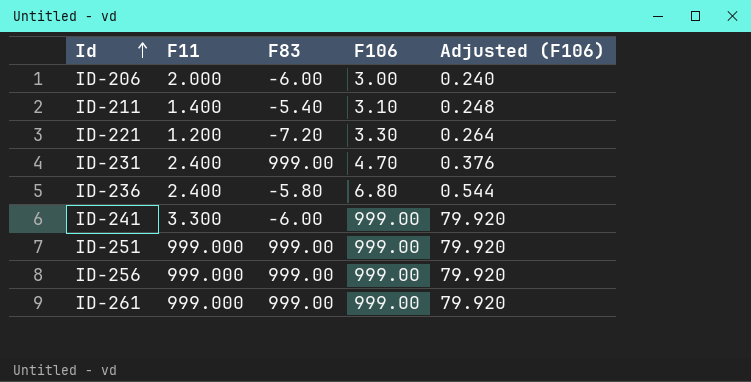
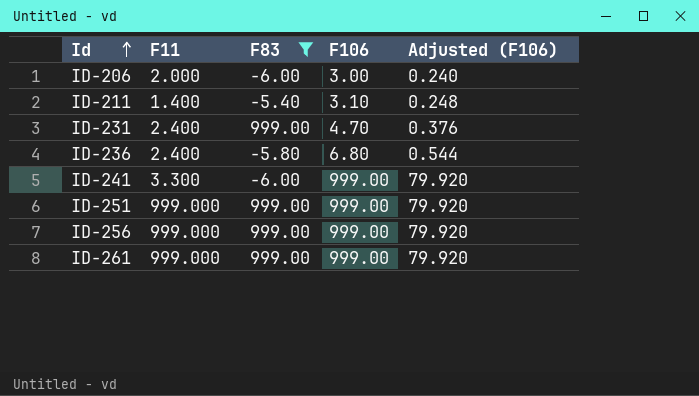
filter: none -> F83 != -7.20

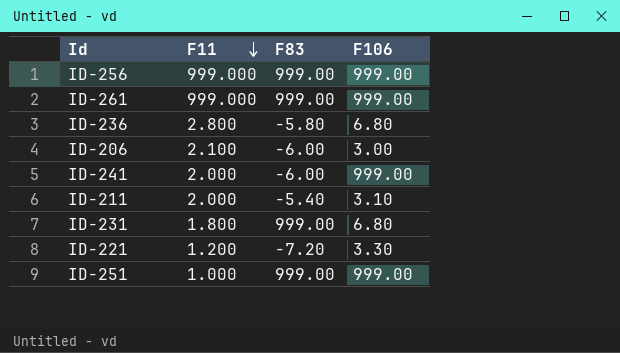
filter: F83 != -7.20 -> none
row order: Id ascending -> F11 descending
column Adjusted (F106) | formula: [F106] * 0.08 -> none
ID-236 | F11: 2.400 -> 2.800
ID-206 | F11: 2.000 -> 2.100
ID-241 | F11: 3.300 -> 2.000
ID-211 | F11: 1.400 -> 2.000
ID-231 | F11: 2.400 -> 1.800
ID-231 | F106: 4.70 -> 6.80
ID-251 | F11: 999.000 -> 1.000

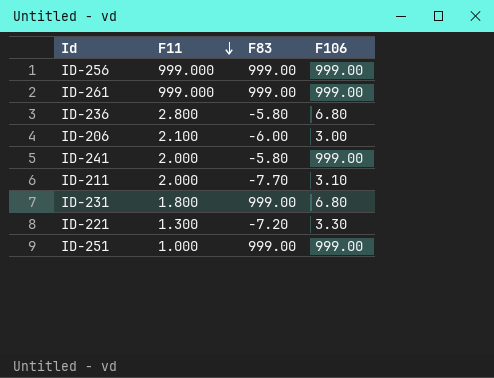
ID-241 | F83: -6.00 -> -5.80
ID-211 | F83: -5.40 -> -7.70
ID-221 | F11: 1.200 -> 1.300

